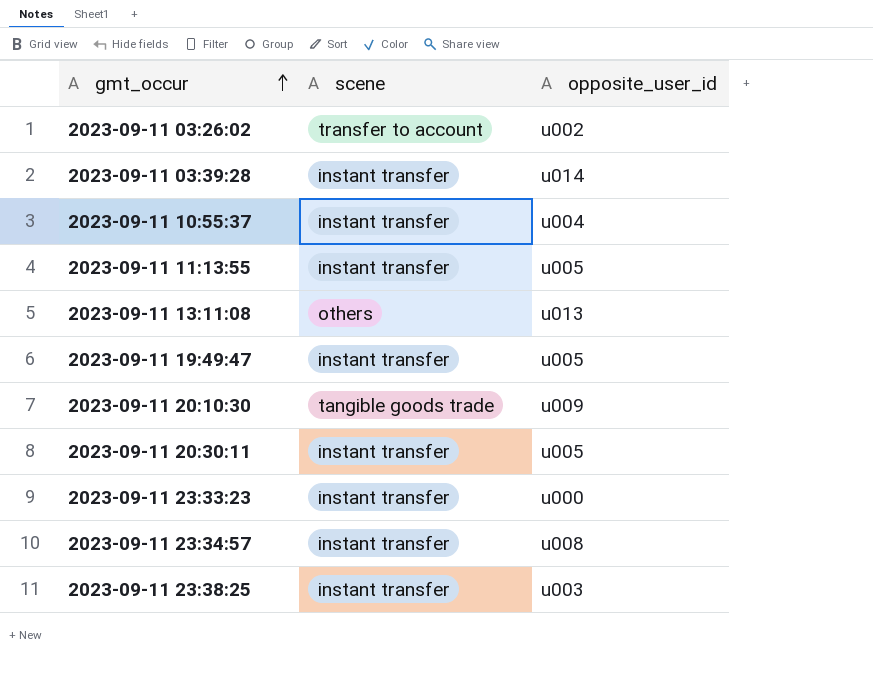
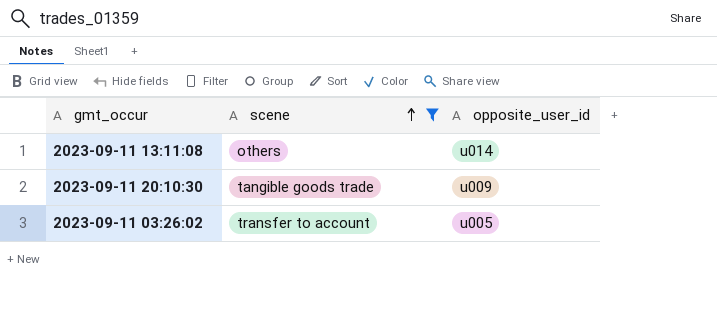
filter: none -> scene != instant transfer
row order: gmt_occur ascending -> scene ascending
2023-09-11 13:11:08 | opposite_user_id: u013 -> u014
2023-09-11 03:26:02 | opposite_user_id: u002 -> u005

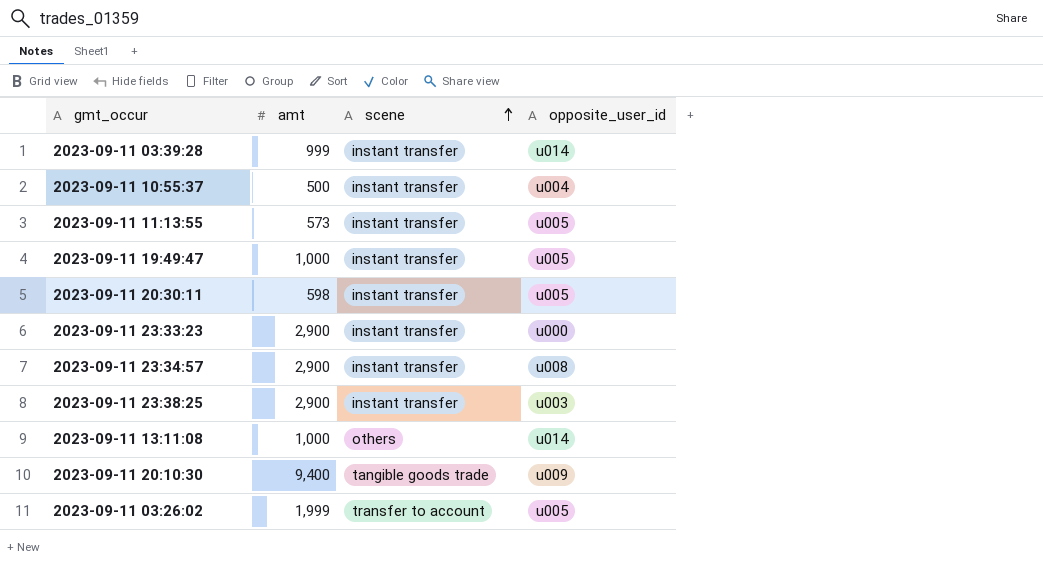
filter: scene != instant transfer -> none
column amt | position: none -> 2

